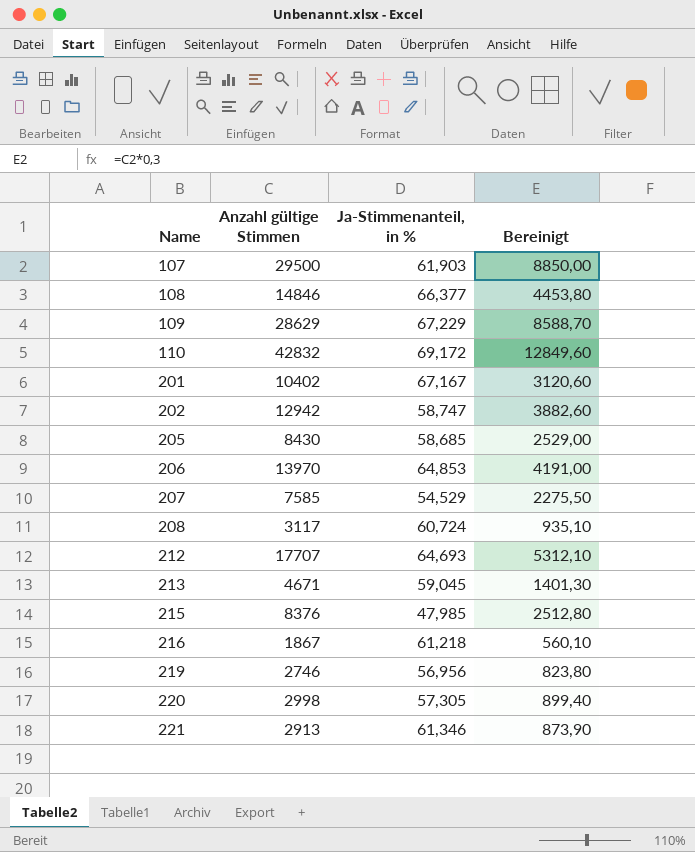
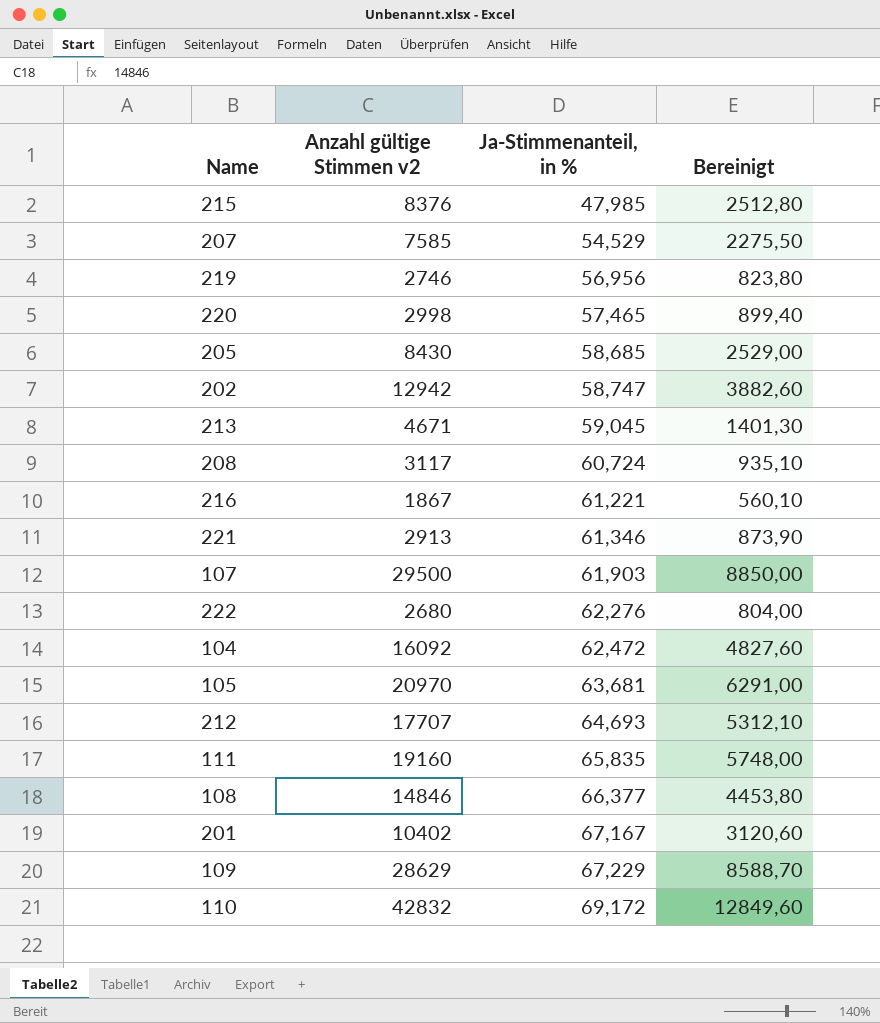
row order: Name ascending -> Ja-Stimmenanteil, in % ascending
column name: Anzahl gültige Stimmen -> Anzahl gültige Stimmen v2
row 206: 13970 | 64,853 | 4191,00 -> none
220 | Ja-Stimmenanteil, in %: 57,305 -> 57,465
216 | Ja-Stimmenanteil, in %: 61,218 -> 61,221
row 222: none -> 2680 | 62,276 | 804,00
row 104: none -> 16092 | 62,472 | 4827,60
row 105: none -> 20970 | 63,681 | 6291,00
row 111: none -> 19160 | 65,835 | 5748,00

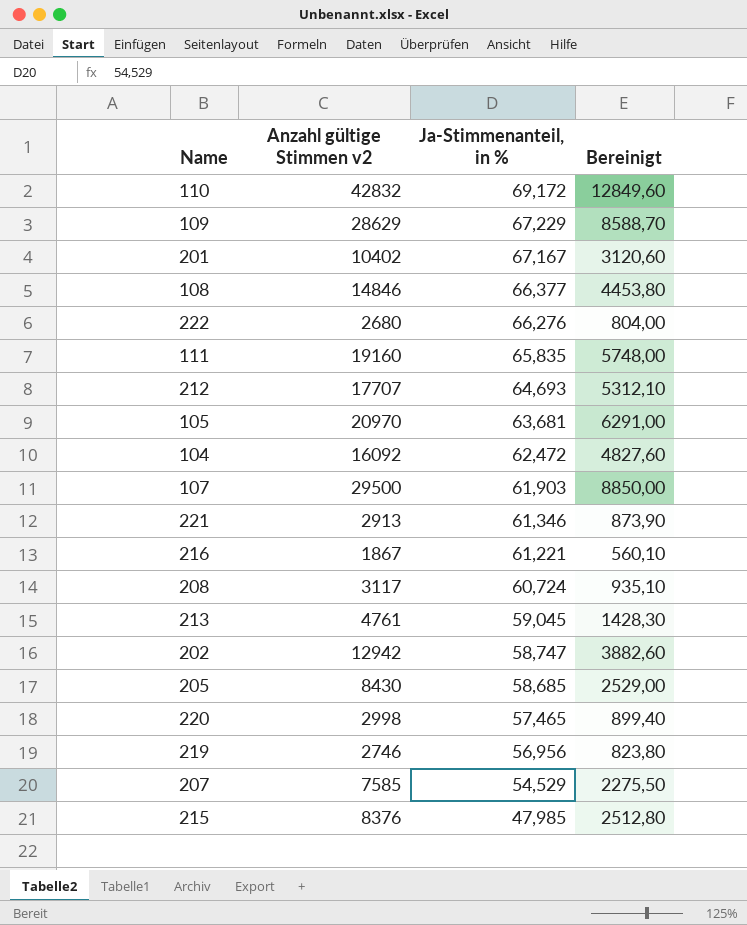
row order: Ja-Stimmenanteil, in % ascending -> Ja-Stimmenanteil, in % descending
222 | Ja-Stimmenanteil, in %: 62,276 -> 66,276
213 | Anzahl gültige Stimmen v2: 4671 -> 4761
213 | Bereinigt: 1401,30 -> 1428,30

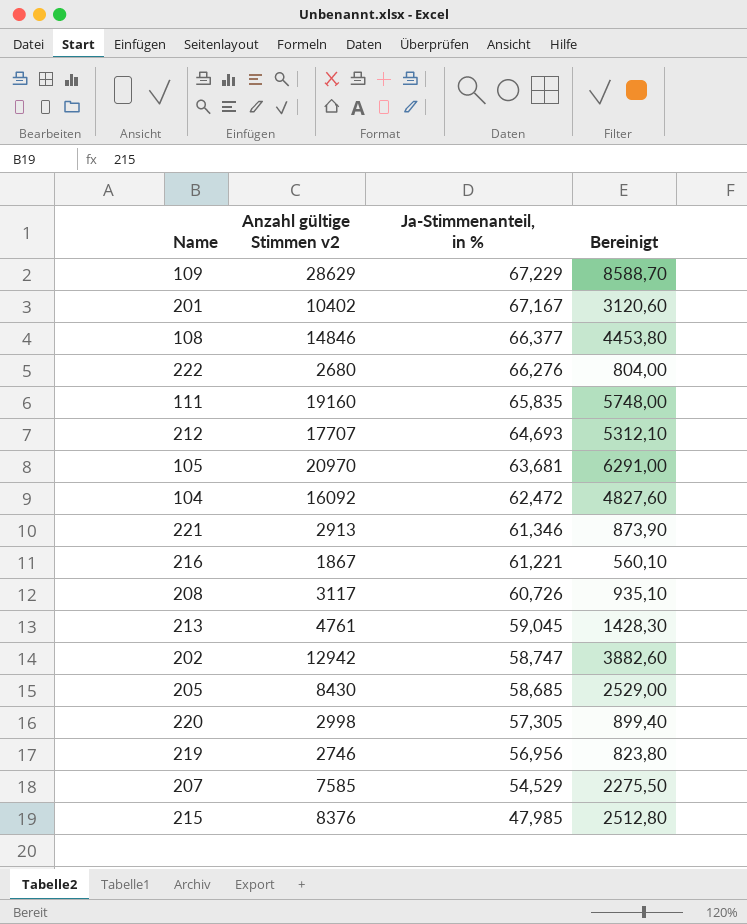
row 110: 42832 | 69,172 | 12849,60 -> none
row 107: 29500 | 61,903 | 8850,00 -> none
208 | Ja-Stimmenanteil, in %: 60,724 -> 60,726
220 | Ja-Stimmenanteil, in %: 57,465 -> 57,305

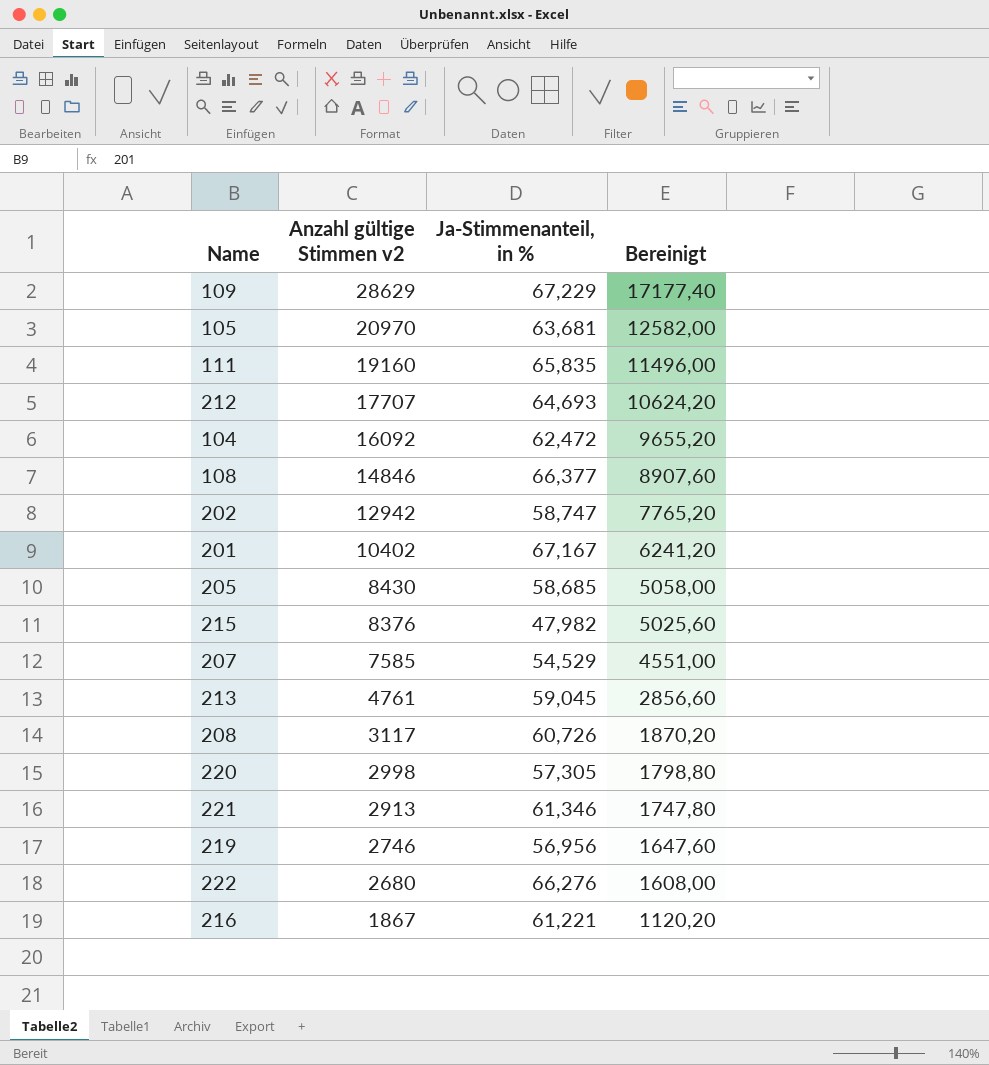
row order: Ja-Stimmenanteil, in % descending -> Anzahl gültige Stimmen v2 descending
column Bereinigt | formula: [Anzahl gültige Stimmen v2] * 0,3 -> [Anzahl gültige Stimmen v2] * 0,6
215 | Ja-Stimmenanteil, in %: 47,985 -> 47,982

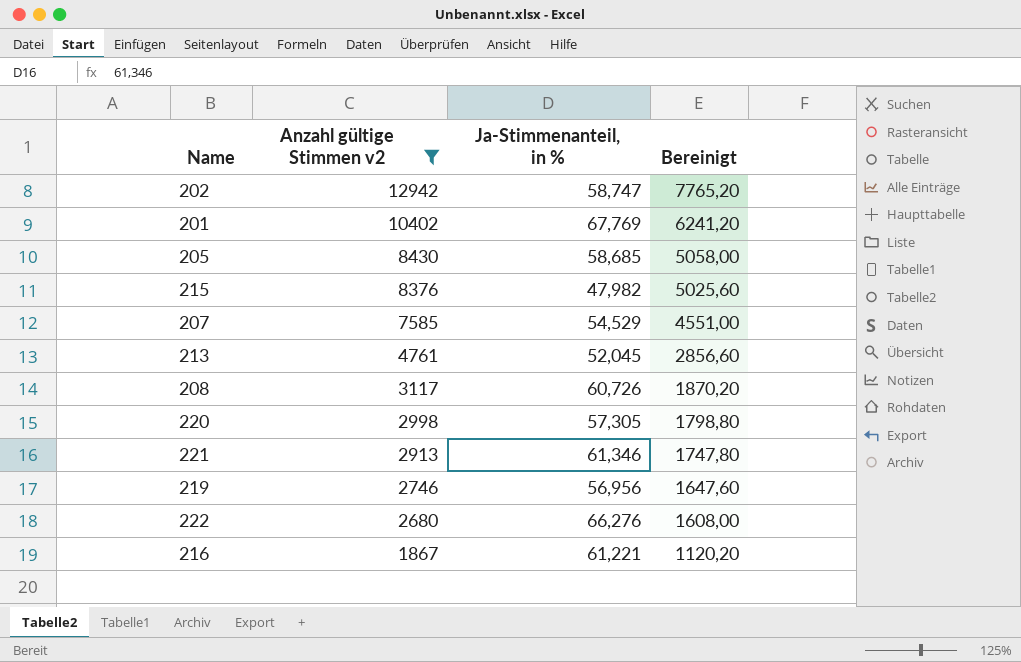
filter: none -> Anzahl gültige Stimmen v2 <= 12942
201 | Ja-Stimmenanteil, in %: 67,167 -> 67,769
213 | Ja-Stimmenanteil, in %: 59,045 -> 52,045

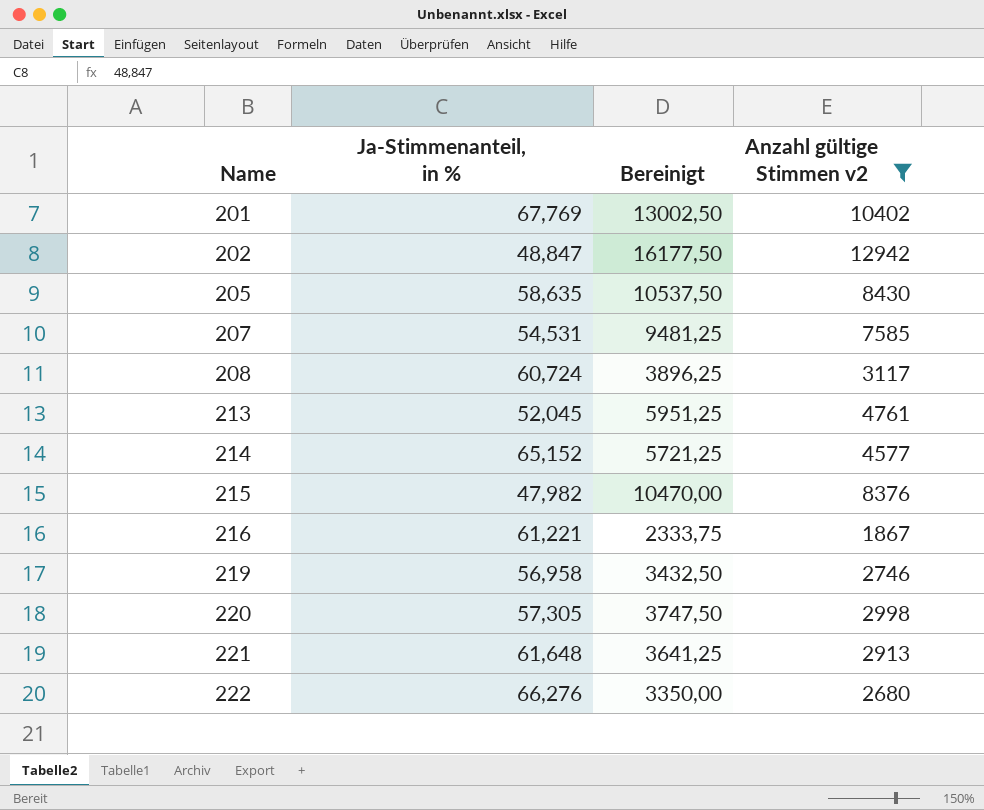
row order: Anzahl gültige Stimmen v2 descending -> Name ascending
column Bereinigt | formula: [Anzahl gültige Stimmen v2] * 0,6 -> [Anzahl gültige Stimmen v2] * 1,25
column Anzahl gültige Stimmen v2 | position: 2 -> 4
202 | Ja-Stimmenanteil, in %: 58,747 -> 48,847
205 | Ja-Stimmenanteil, in %: 58,685 -> 58,635
207 | Ja-Stimmenanteil, in %: 54,529 -> 54,531
208 | Ja-Stimmenanteil, in %: 60,726 -> 60,724
row 214: none -> 65,152 | 5721,25 | 4577
219 | Ja-Stimmenanteil, in %: 56,956 -> 56,958
221 | Ja-Stimmenanteil, in %: 61,346 -> 61,648

